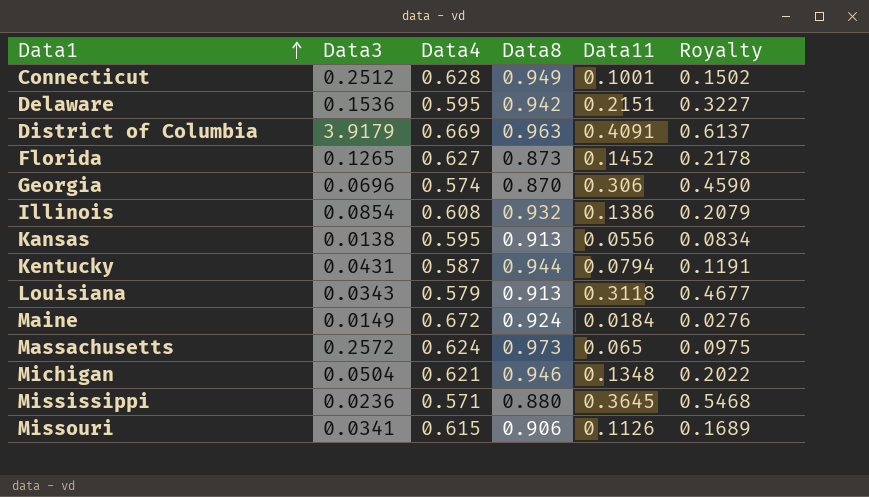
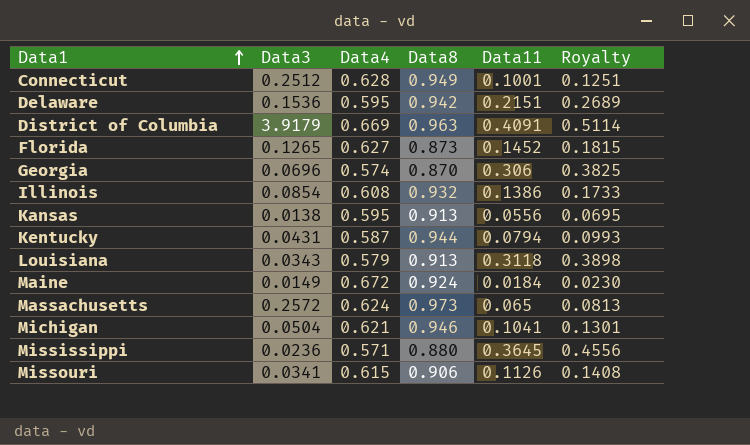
column Royalty | formula: [Data11] * 1.5 -> [Data11] * 1.25
Michigan | Data11: 0.1348 -> 0.1041

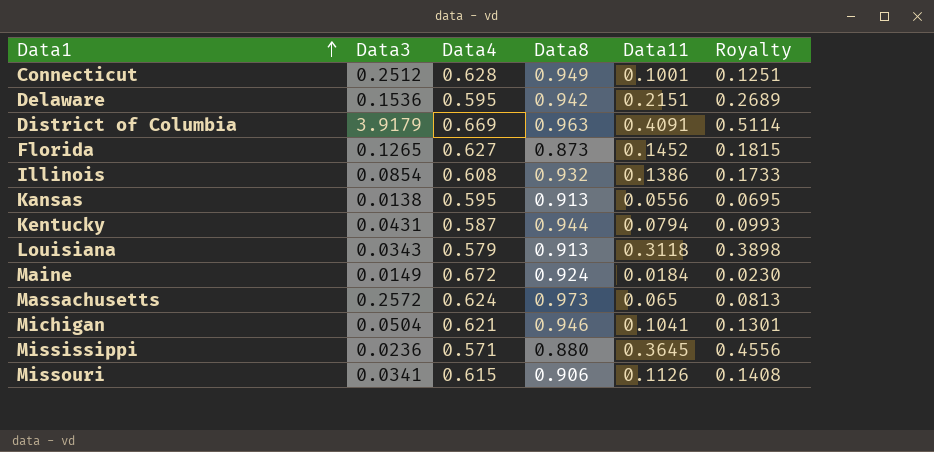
row Georgia: 0.0696 | 0.574 | 0.870 | 0.306 | 0.3825 -> none

